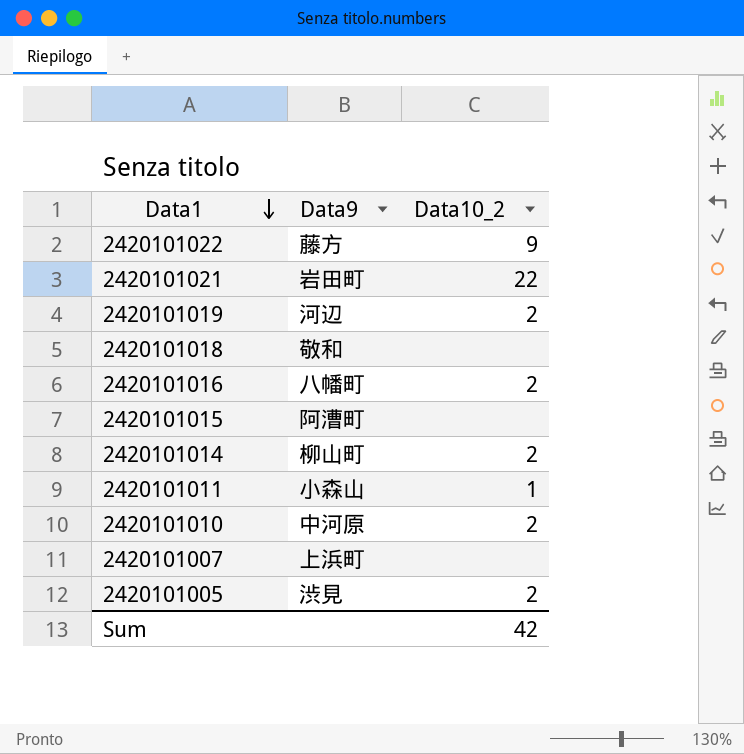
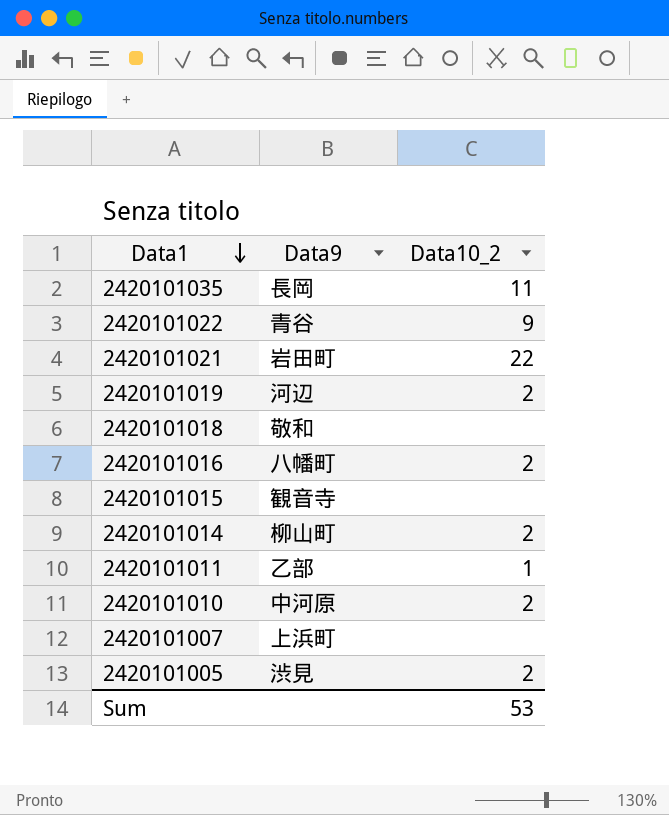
row 2420101035: none -> 長岡 | 11
2420101022 | Data9: 藤方 -> 青谷
2420101015 | Data9: 阿漕町 -> 観音寺
2420101011 | Data9: 小森山 -> 乙部
Sum | Data10_2: 42 -> 53

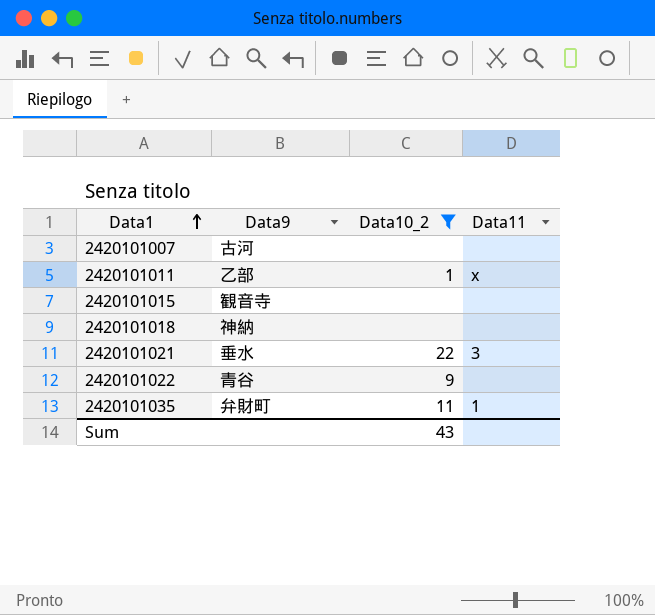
filter: none -> Data10_2 != 2
row order: Data1 descending -> Data1 ascending
column Data11 | position: none -> 4
2420101007 | Data9: 上浜町 -> 古河
2420101018 | Data9: 敬和 -> 神納
2420101021 | Data9: 岩田町 -> 垂水
2420101035 | Data9: 長岡 -> 弁財町
Sum | Data10_2: 53 -> 43

